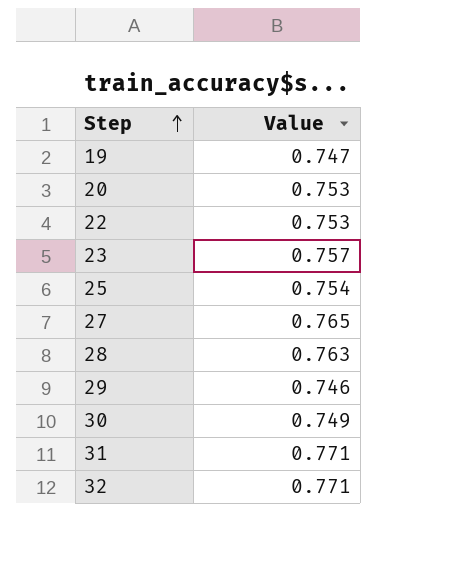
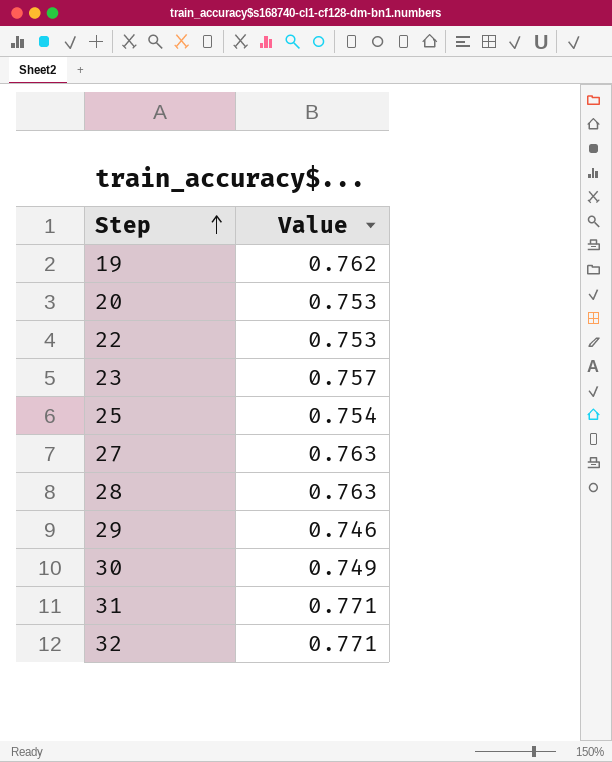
19 | Value: 0.747 -> 0.762
27 | Value: 0.765 -> 0.763

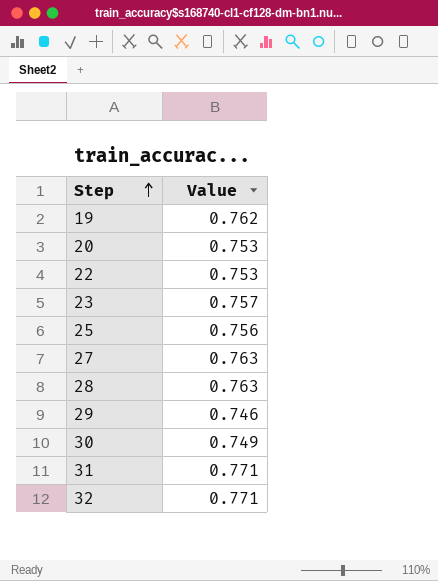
25 | Value: 0.754 -> 0.756

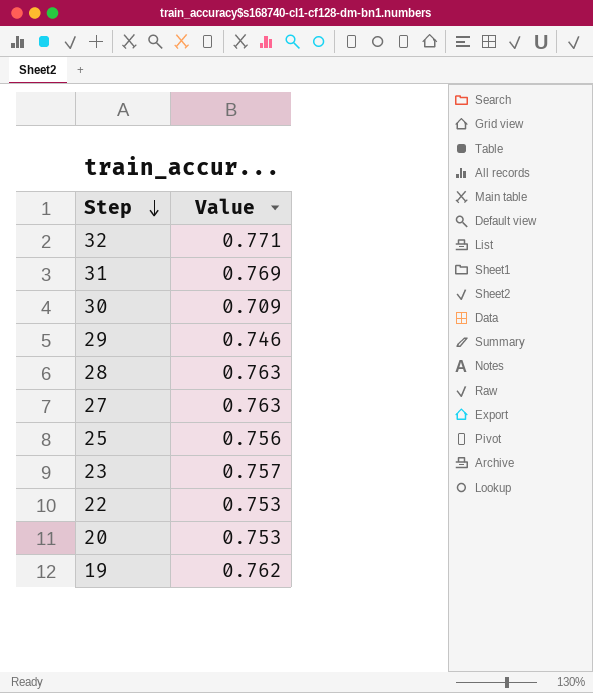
row order: Step ascending -> Step descending
31 | Value: 0.771 -> 0.769
30 | Value: 0.749 -> 0.709

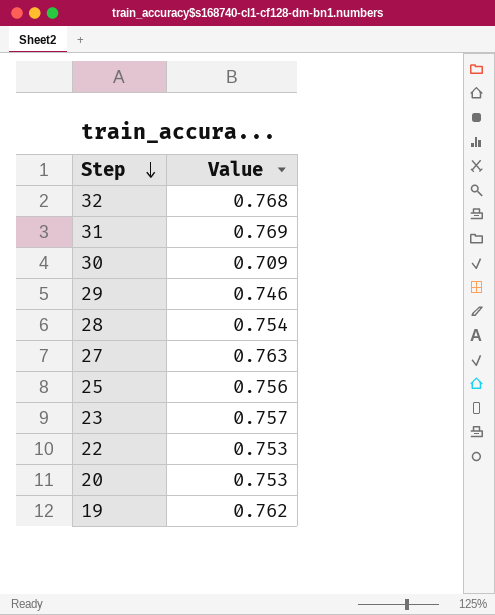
32 | Value: 0.771 -> 0.768
28 | Value: 0.763 -> 0.754

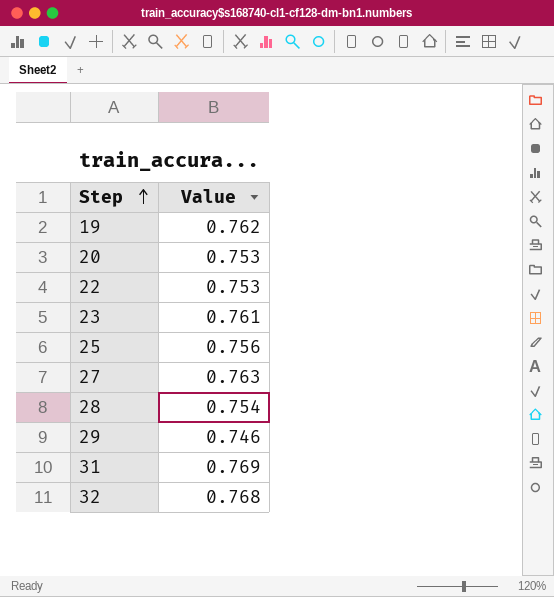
row order: Step descending -> Step ascending
row 30: 0.709 -> none
23 | Value: 0.757 -> 0.761

